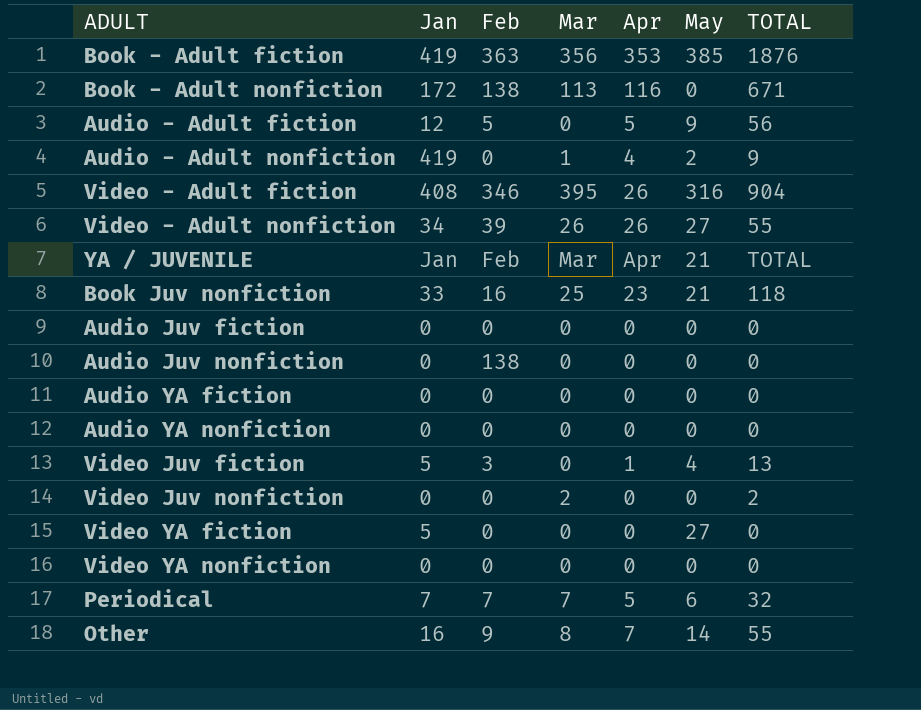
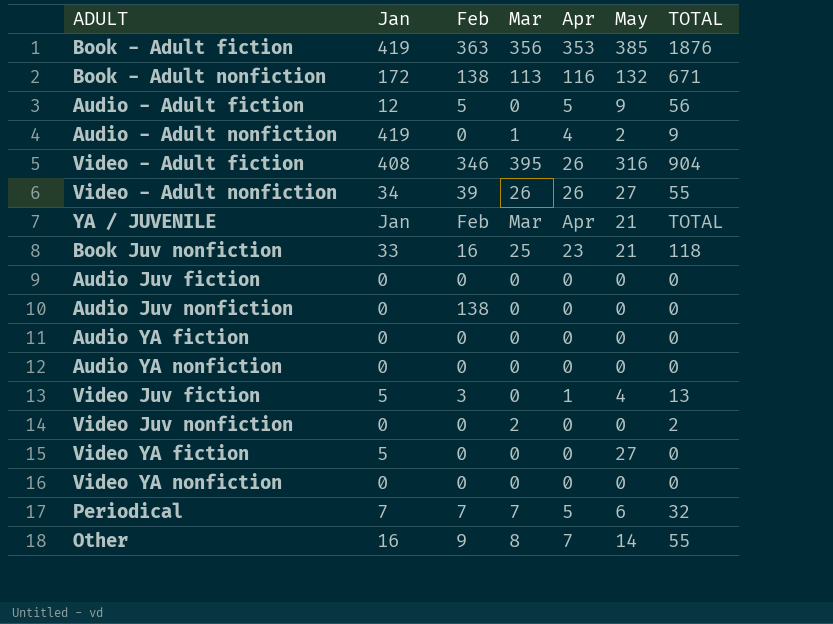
Book - Adult nonfiction | May: 0 -> 132

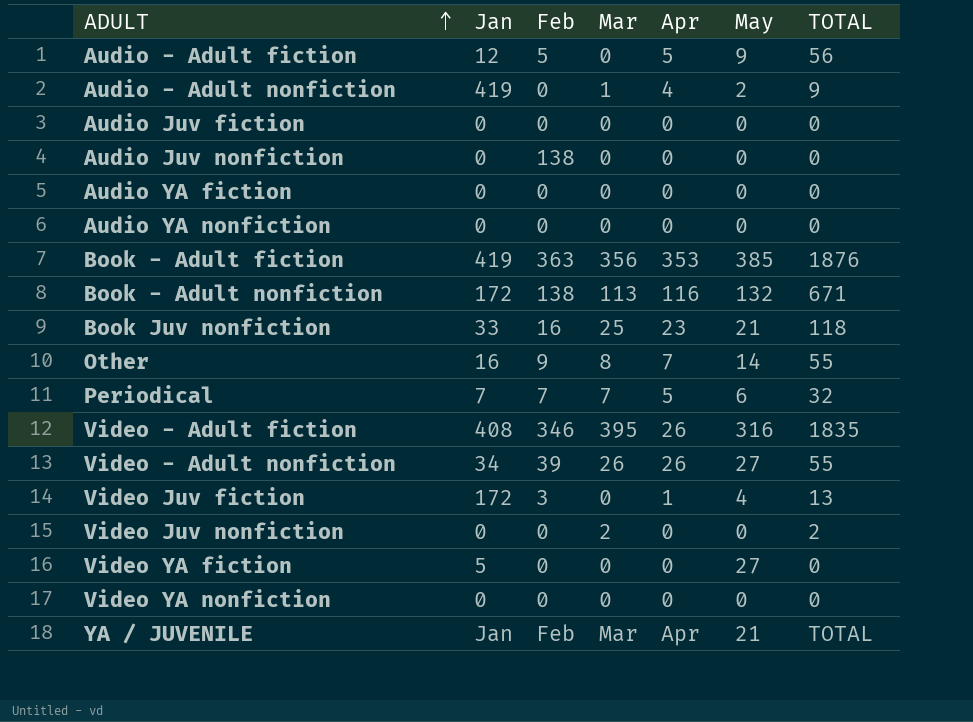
row order: none -> ADULT ascending
Video - Adult fiction | TOTAL: 904 -> 1835
Video Juv fiction | Jan: 5 -> 172

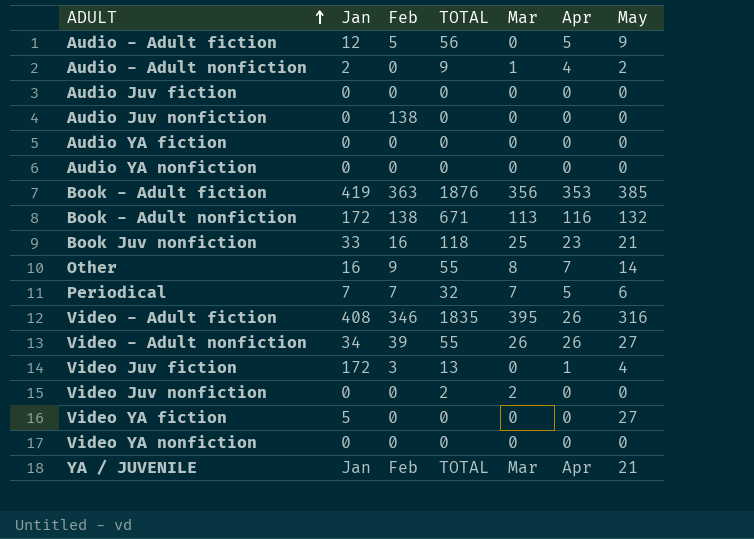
column TOTAL | position: 7 -> 4
Audio - Adult nonfiction | Jan: 419 -> 2

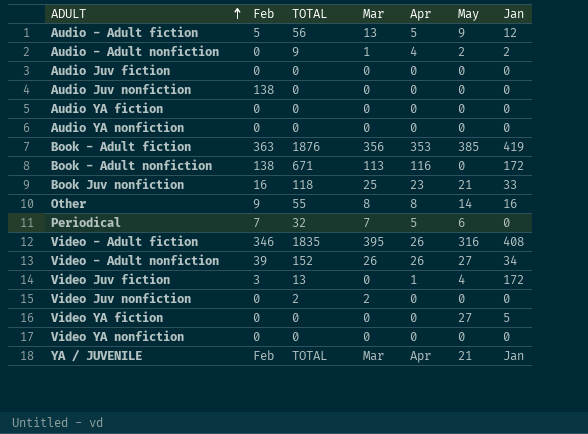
column Jan | position: 2 -> 7
Audio - Adult fiction | Mar: 0 -> 13
Book - Adult nonfiction | May: 132 -> 0
Other | Apr: 7 -> 8
Periodical | Jan: 7 -> 0
Video - Adult nonfiction | TOTAL: 55 -> 152

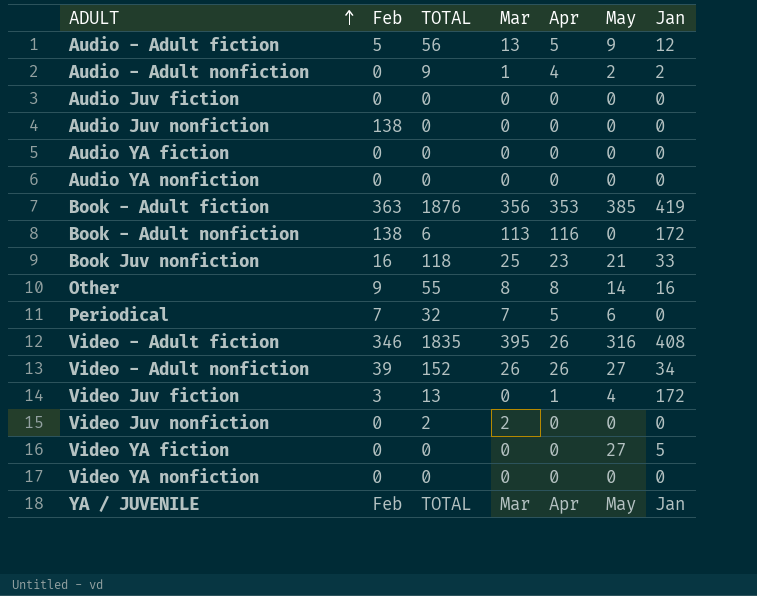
Book - Adult nonfiction | TOTAL: 671 -> 6
YA / JUVENILE | May: 21 -> May

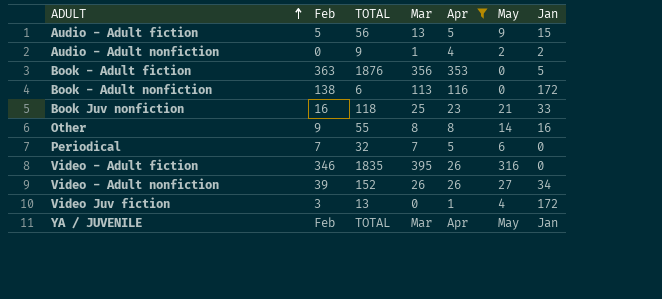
filter: none -> Apr != 0
Audio - Adult fiction | Jan: 12 -> 15
Book - Adult fiction | May: 385 -> 0
Book - Adult fiction | Jan: 419 -> 5
Video - Adult fiction | Jan: 408 -> 0

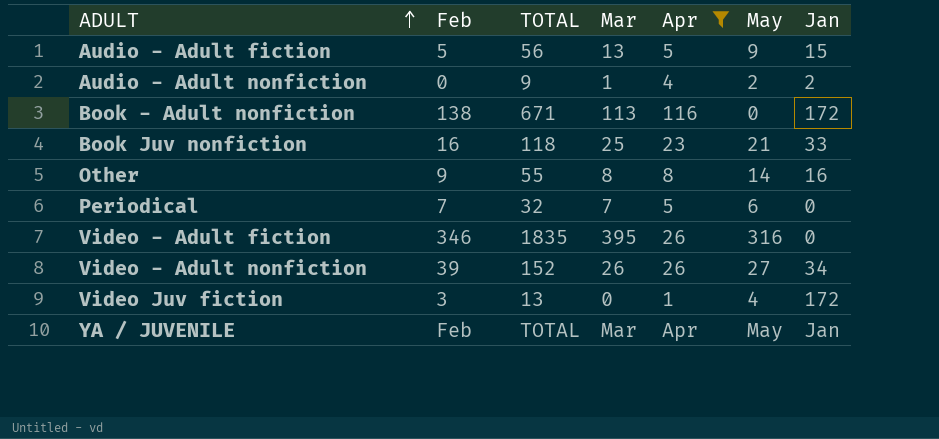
row Book - Adult fiction: 363 | 1876 | 356 | 353 | 0 | 5 -> none
Book - Adult nonfiction | TOTAL: 6 -> 671

